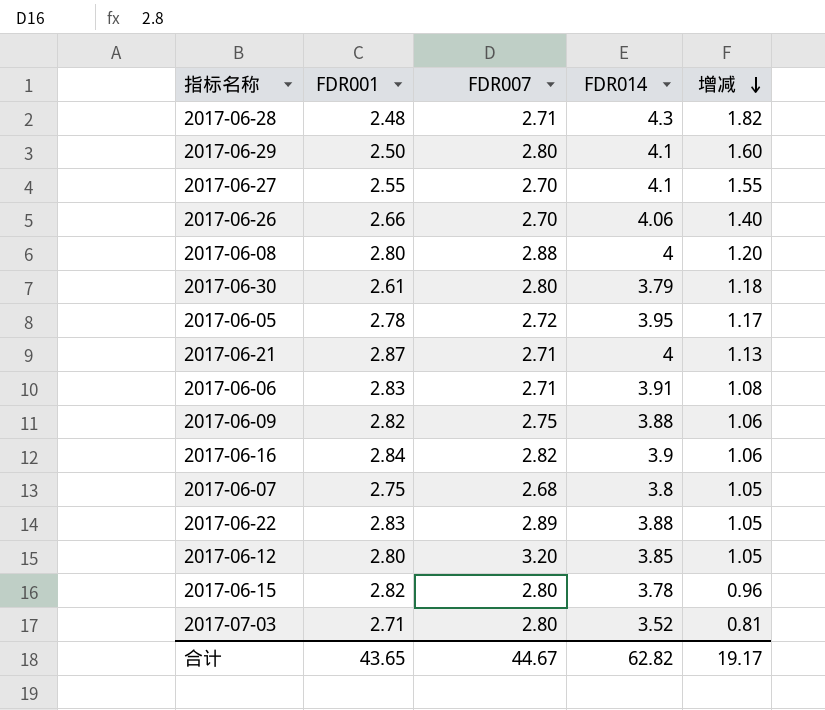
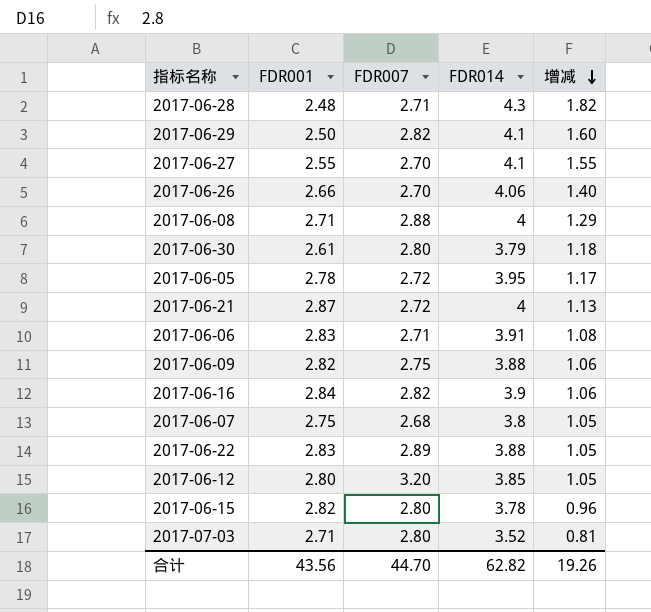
2017-06-29 | FDR007: 2.80 -> 2.82
2017-06-08 | FDR001: 2.80 -> 2.71
2017-06-08 | 增减: 1.20 -> 1.29
2017-06-21 | FDR007: 2.71 -> 2.72
合计 | FDR001: 43.65 -> 43.56
合计 | FDR007: 44.67 -> 44.70
合计 | 增减: 19.17 -> 19.26

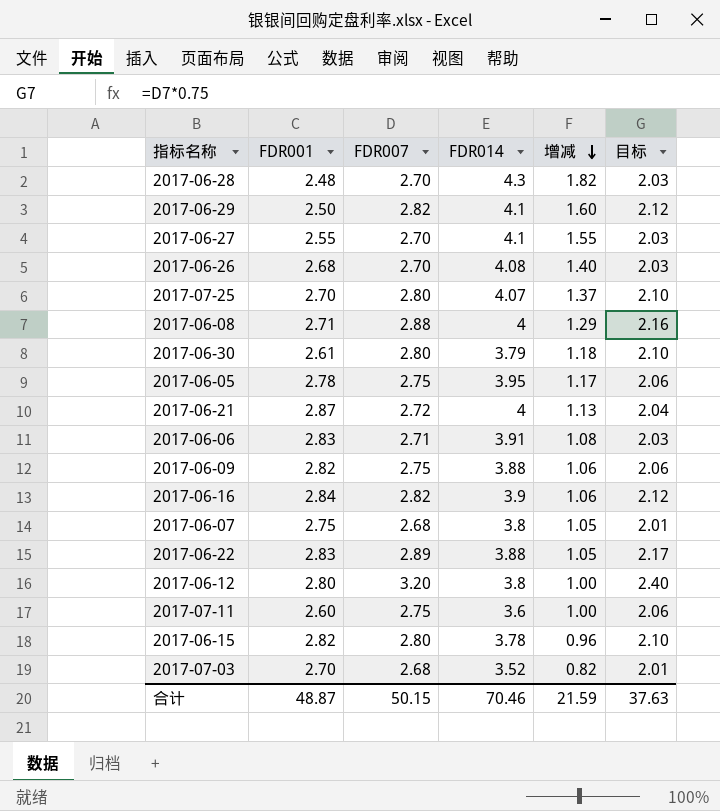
column 目标 | formula: none -> [FDR007] * 0.75
2017-06-28 | FDR007: 2.71 -> 2.70
2017-06-26 | FDR001: 2.66 -> 2.68
2017-06-26 | FDR014: 4.06 -> 4.08
row 2017-07-25: none -> 2.70 | 2.80 | 4.07 | 1.37 | 2.10
2017-06-05 | FDR007: 2.72 -> 2.75
2017-06-12 | FDR014: 3.85 -> 3.8
2017-06-12 | 增减: 1.05 -> 1.00
row 2017-07-11: none -> 2.60 | 2.75 | 3.6 | 1.00 | 2.06
2017-07-03 | FDR001: 2.71 -> 2.70
2017-07-03 | FDR007: 2.80 -> 2.68
2017-07-03 | 增减: 0.81 -> 0.82
合计 | FDR001: 43.56 -> 48.87
合计 | FDR007: 44.70 -> 50.15
合计 | FDR014: 62.82 -> 70.46
合计 | 增减: 19.26 -> 21.59

